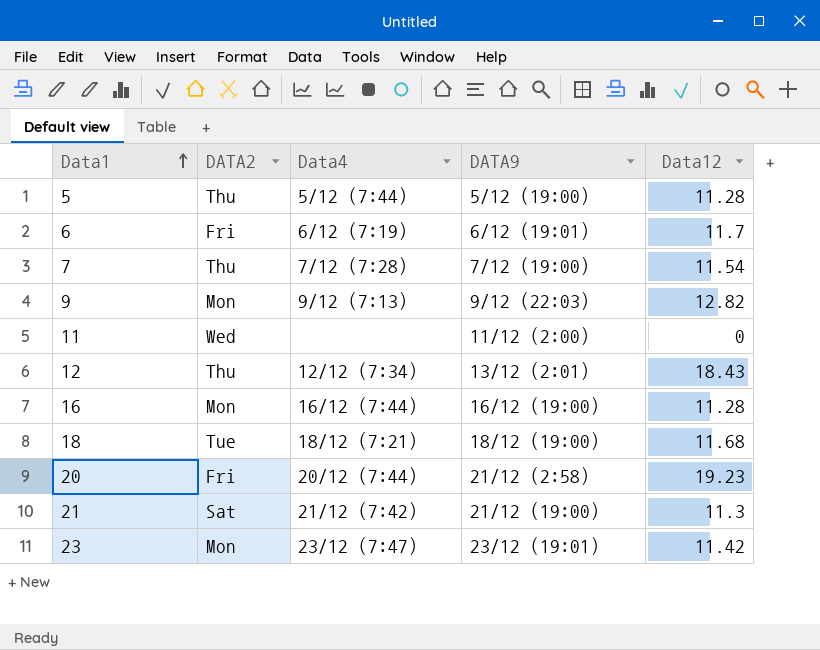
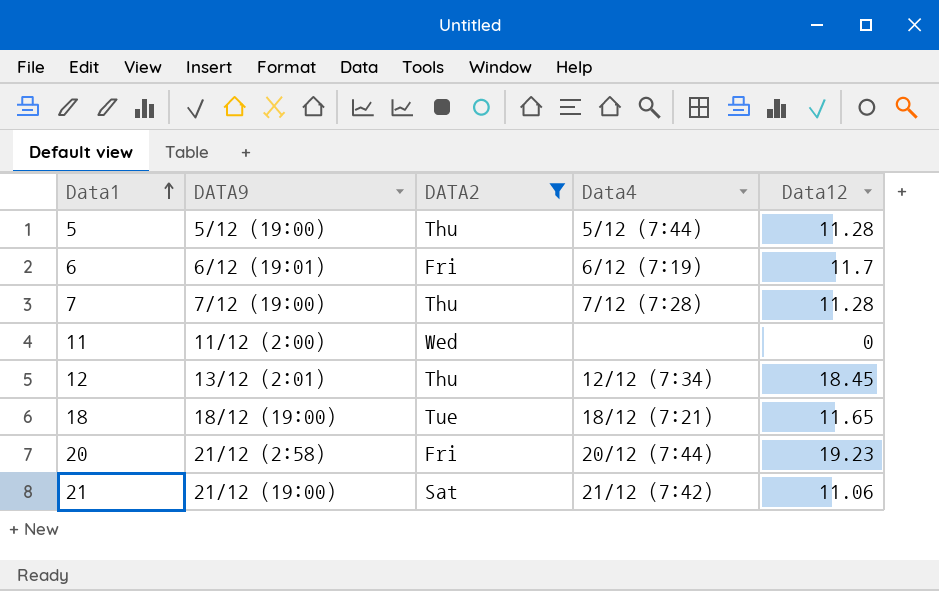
filter: none -> DATA2 != Mon
column DATA9 | position: 4 -> 2
7 | Data12: 11.54 -> 11.28
12 | Data12: 18.43 -> 18.45
18 | Data12: 11.68 -> 11.65
21 | Data12: 11.3 -> 11.06

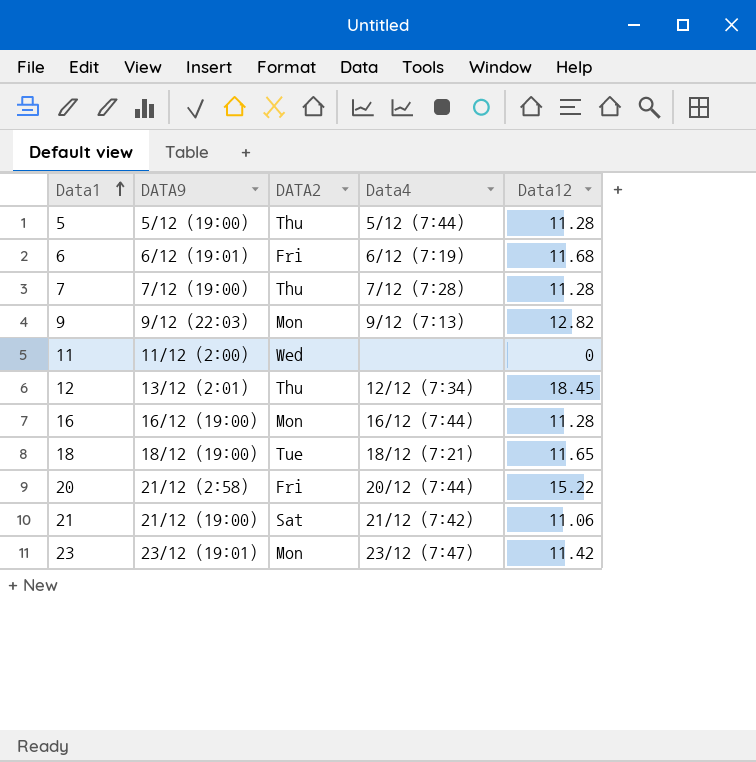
filter: DATA2 != Mon -> none
6 | Data12: 11.7 -> 11.68
20 | Data12: 19.23 -> 15.22

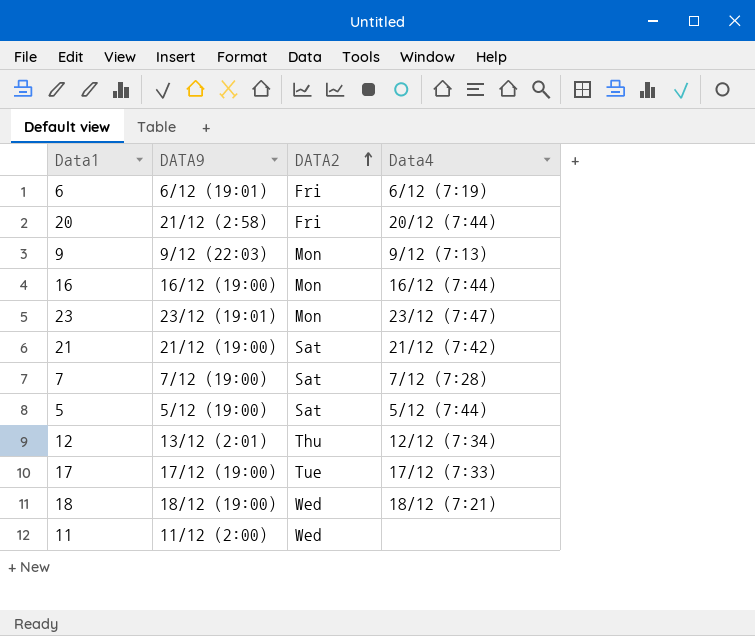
row order: Data1 ascending -> DATA2 ascending
column Data12 | position: 5 -> none
7 | DATA2: Thu -> Sat
5 | DATA2: Thu -> Sat
row 17: none -> 17/12 (19:00) | Tue | 17/12 (7:33)
18 | DATA2: Tue -> Wed

